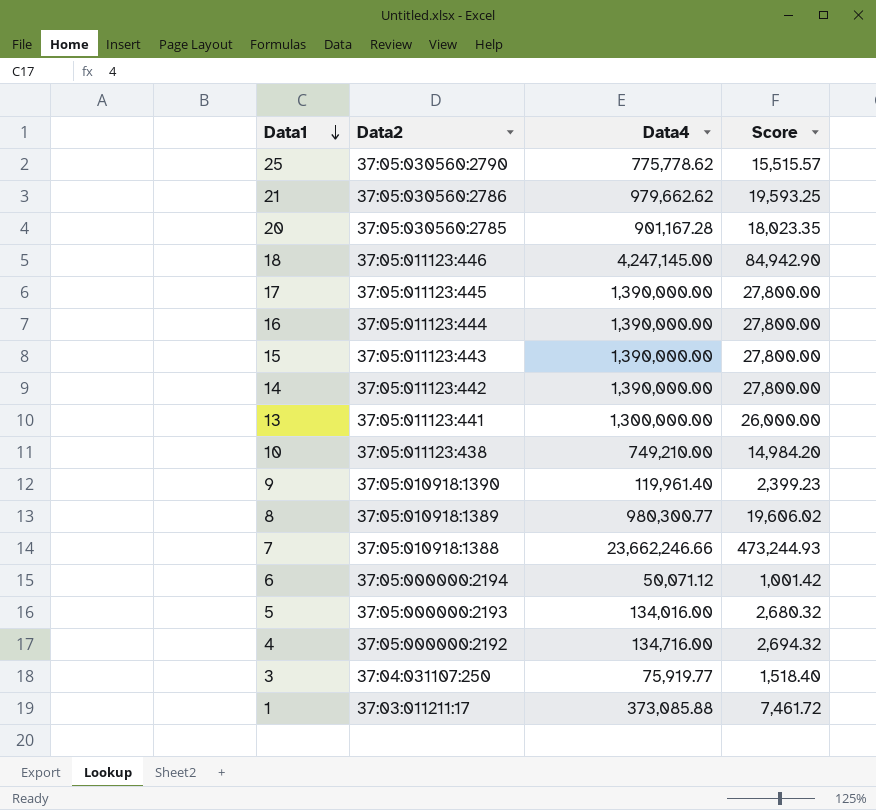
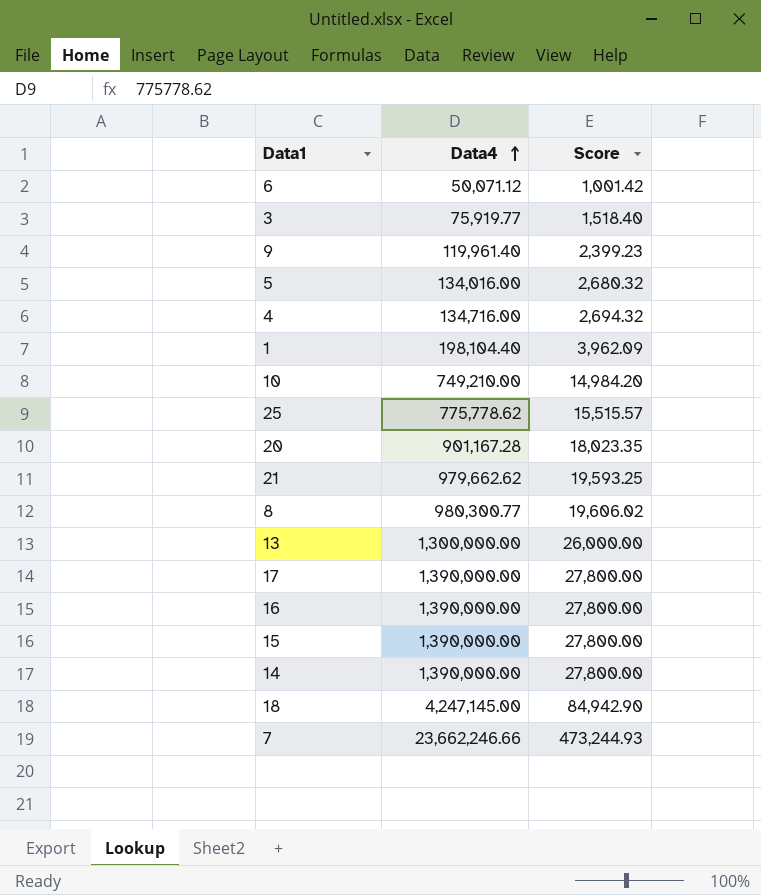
row order: Data1 descending -> Data4 ascending
column Data2 | position: 2 -> none
1 | Data4: 373,085.88 -> 198,104.40
1 | Score: 7,461.72 -> 3,962.09

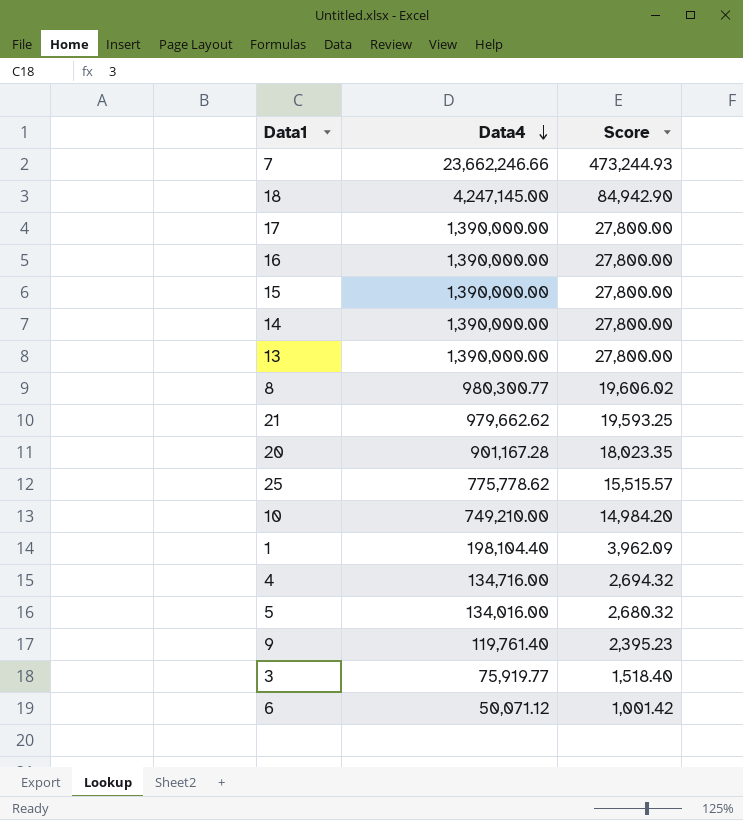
row order: Data4 ascending -> Data4 descending
13 | Data4: 1,300,000.00 -> 1,390,000.00
13 | Score: 26,000.00 -> 27,800.00
9 | Data4: 119,961.40 -> 119,761.40
9 | Score: 2,399.23 -> 2,395.23

